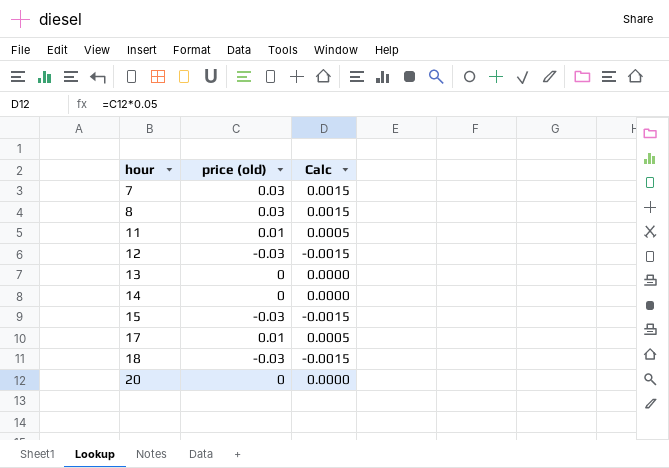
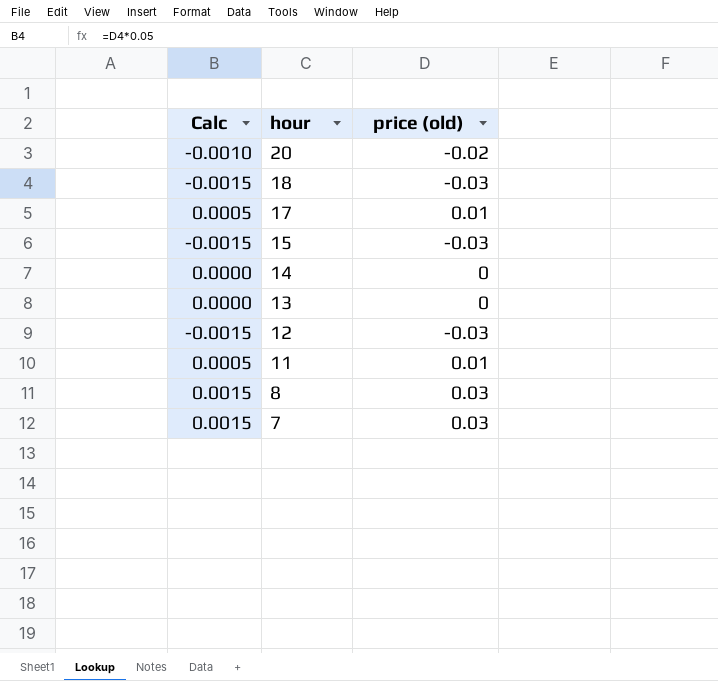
row order: hour ascending -> hour descending
column Calc | position: 3 -> 1
20 | Calc: 0.0000 -> -0.0010
20 | price (old): 0 -> -0.02

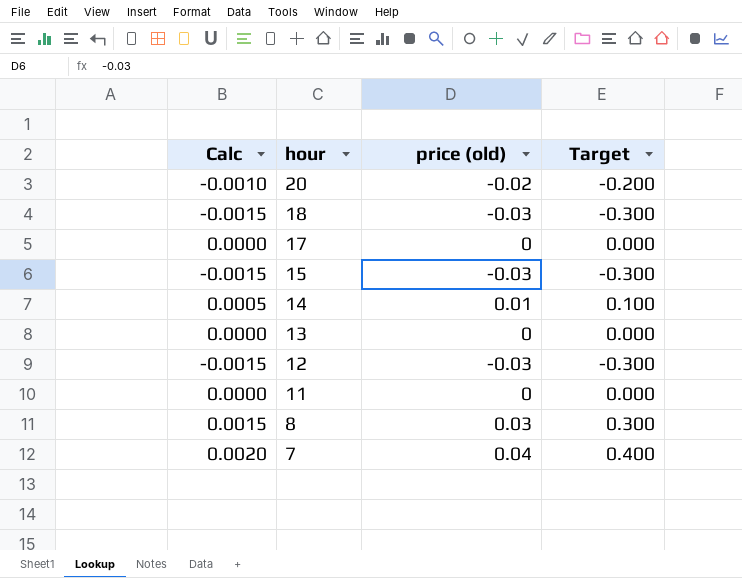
column Target | formula: none -> [price (old)] * 10
17 | Calc: 0.0005 -> 0.0000
17 | price (old): 0.01 -> 0
14 | Calc: 0.0000 -> 0.0005
14 | price (old): 0 -> 0.01
11 | Calc: 0.0005 -> 0.0000
11 | price (old): 0.01 -> 0
7 | Calc: 0.0015 -> 0.0020
7 | price (old): 0.03 -> 0.04

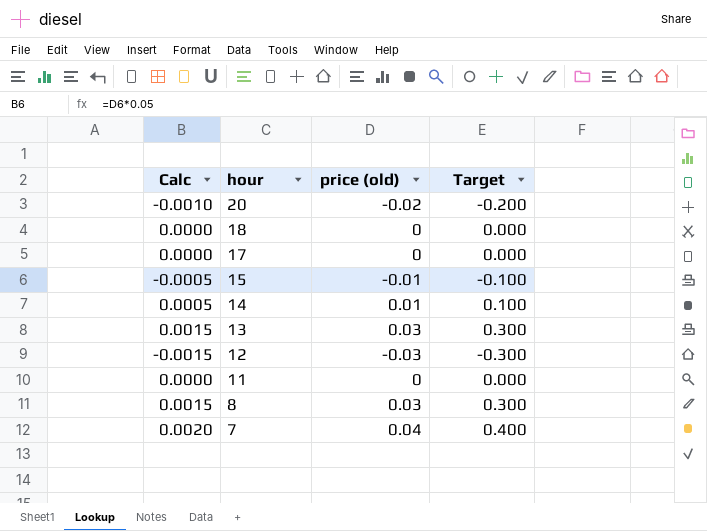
18 | Calc: -0.0015 -> 0.0000
18 | price (old): -0.03 -> 0
18 | Target: -0.300 -> 0.000
15 | Calc: -0.0015 -> -0.0005
15 | price (old): -0.03 -> -0.01
15 | Target: -0.300 -> -0.100
13 | Calc: 0.0000 -> 0.0015
13 | price (old): 0 -> 0.03
13 | Target: 0.000 -> 0.300

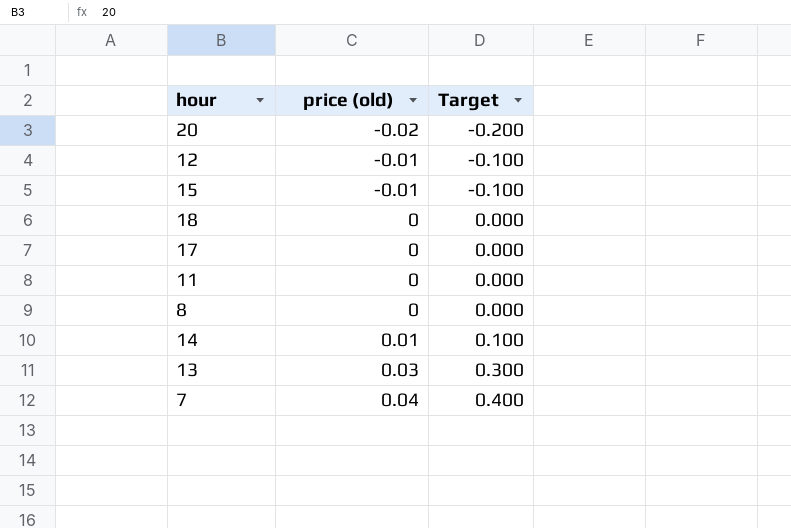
row order: hour descending -> price (old) ascending
column Calc | formula: [price (old)] * 0.05 -> none
12 | price (old): -0.03 -> -0.01
12 | Target: -0.300 -> -0.100
8 | price (old): 0.03 -> 0
8 | Target: 0.300 -> 0.000

